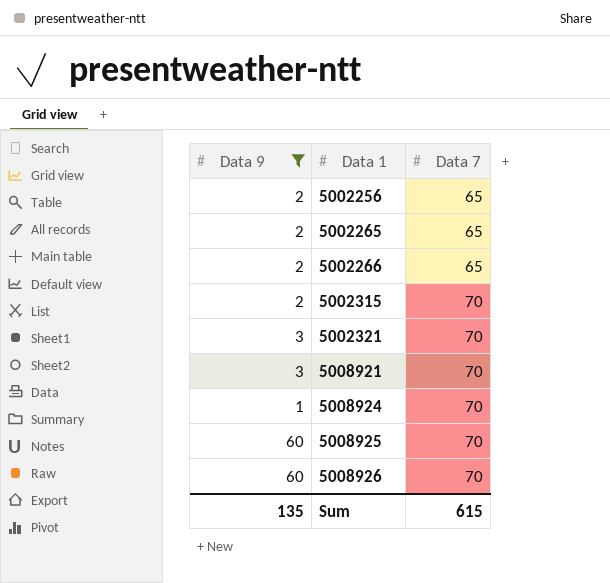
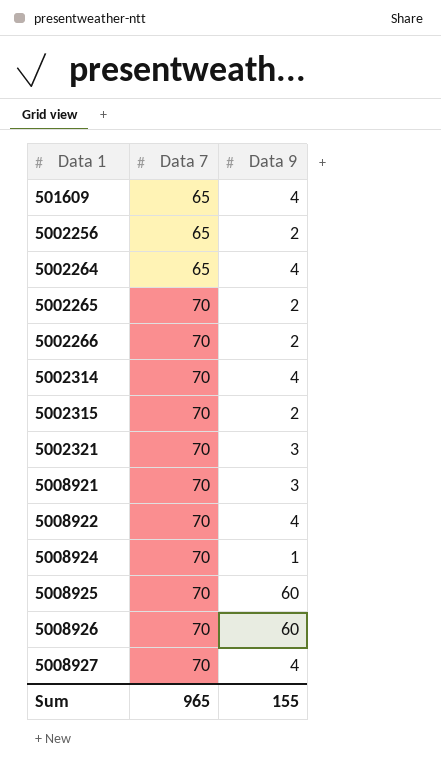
filter: Data 9 != 4 -> none
column Data 9 | position: 1 -> 3
5002265 | Data 7: 65 -> 70
5002266 | Data 7: 65 -> 70
Sum | Data 7: 615 -> 965
Sum | Data 9: 135 -> 155

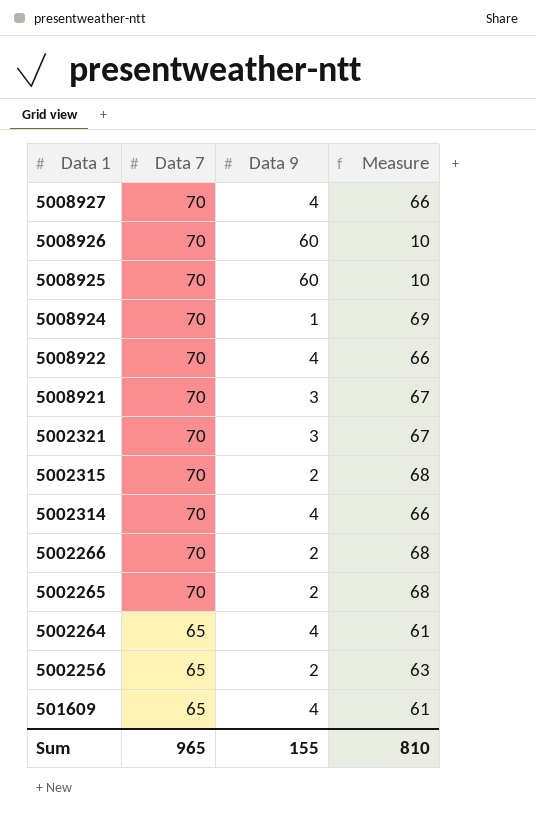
row order: Data 1 ascending -> Data 1 descending
column Measure | formula: none -> [Data 7] - [Data 9]

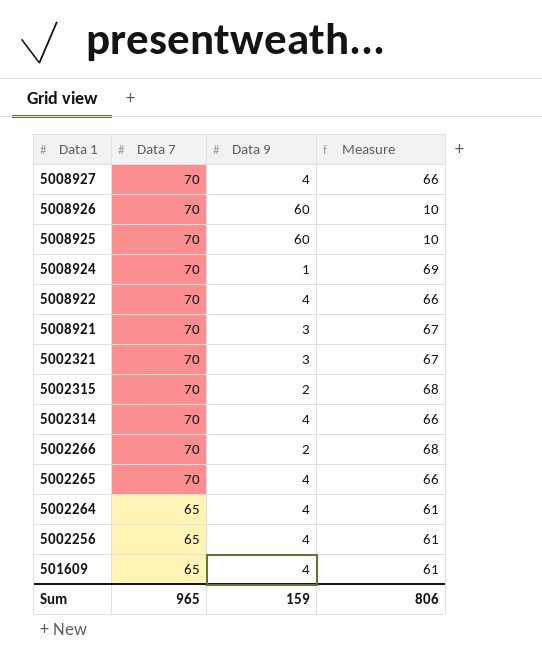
5002265 | Data 9: 2 -> 4
5002265 | Measure: 68 -> 66
5002256 | Data 9: 2 -> 4
5002256 | Measure: 63 -> 61
Sum | Data 9: 155 -> 159
Sum | Measure: 810 -> 806

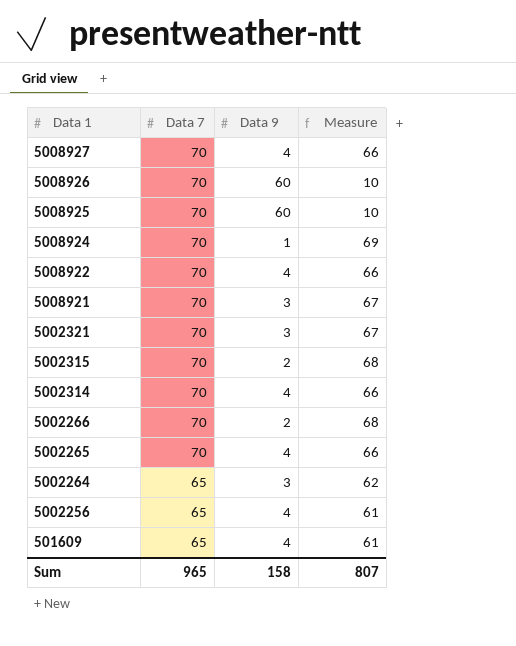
5002264 | Data 9: 4 -> 3
5002264 | Measure: 61 -> 62
Sum | Data 9: 159 -> 158
Sum | Measure: 806 -> 807

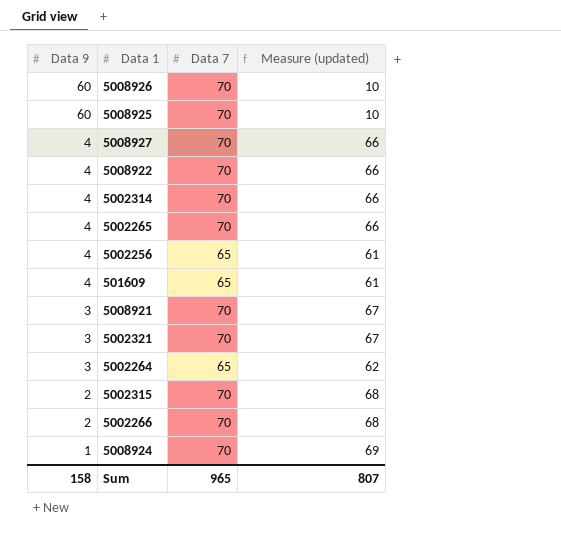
row order: Data 1 descending -> Data 9 descending
column Data 9 | position: 3 -> 1
column name: Measure -> Measure (updated)

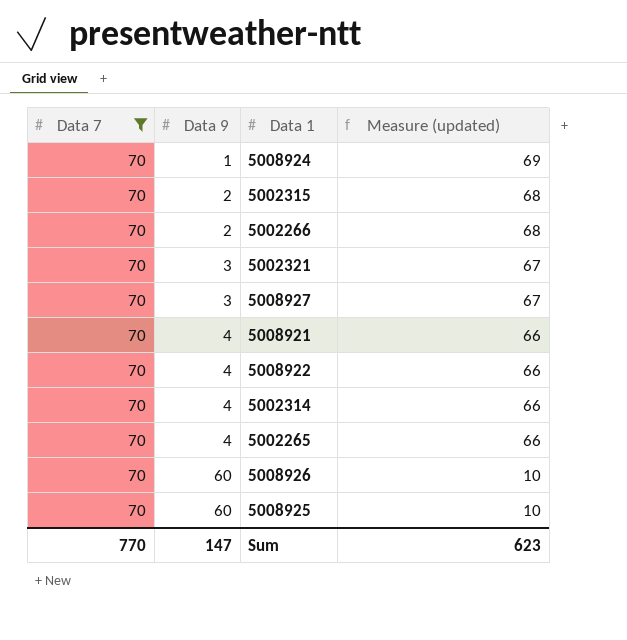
filter: none -> Data 7 = 70
row order: Data 9 descending -> Data 9 ascending
column Data 7 | position: 3 -> 1
5008927 | Data 9: 4 -> 3
5008927 | Measure (updated): 66 -> 67
5008921 | Data 9: 3 -> 4
5008921 | Measure (updated): 67 -> 66
Sum | Data 7: 965 -> 770
Sum | Data 9: 158 -> 147
Sum | Measure (updated): 807 -> 623

